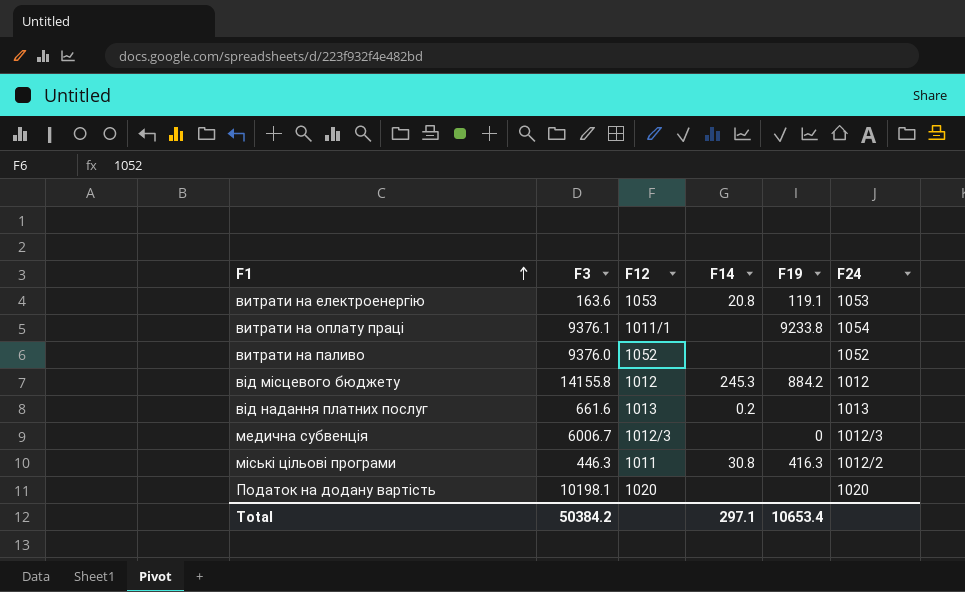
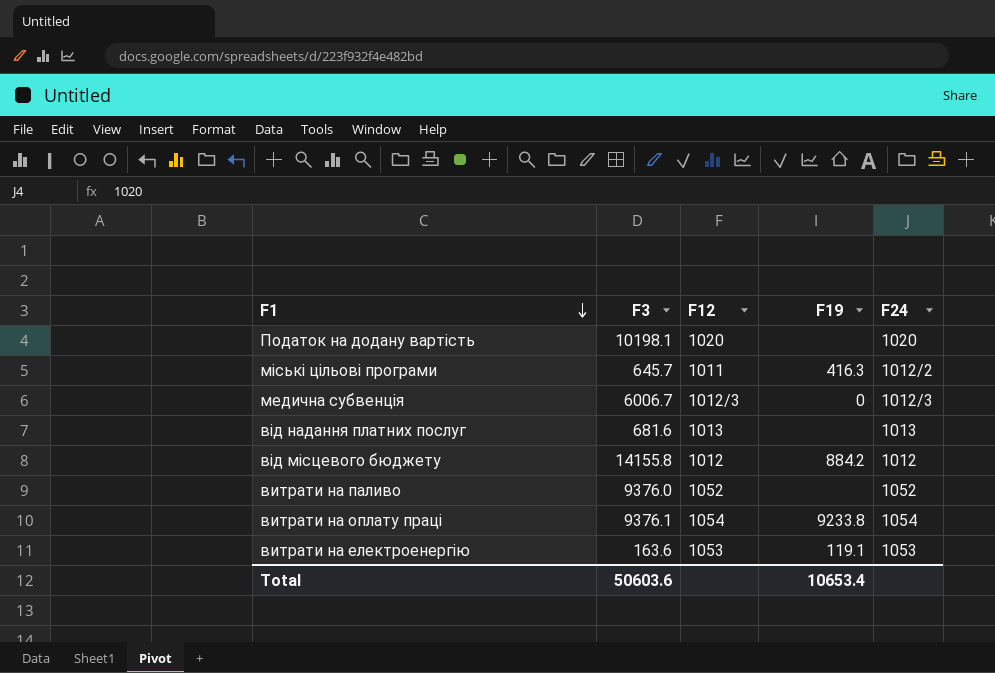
row order: F1 ascending -> F1 descending
column F14 | position: 4 -> none
міські цільові програми | F3: 446.3 -> 645.7
від надання платних послуг | F3: 661.6 -> 681.6
витрати на оплату праці | F12: 1011/1 -> 1054
Total | F3: 50384.2 -> 50603.6

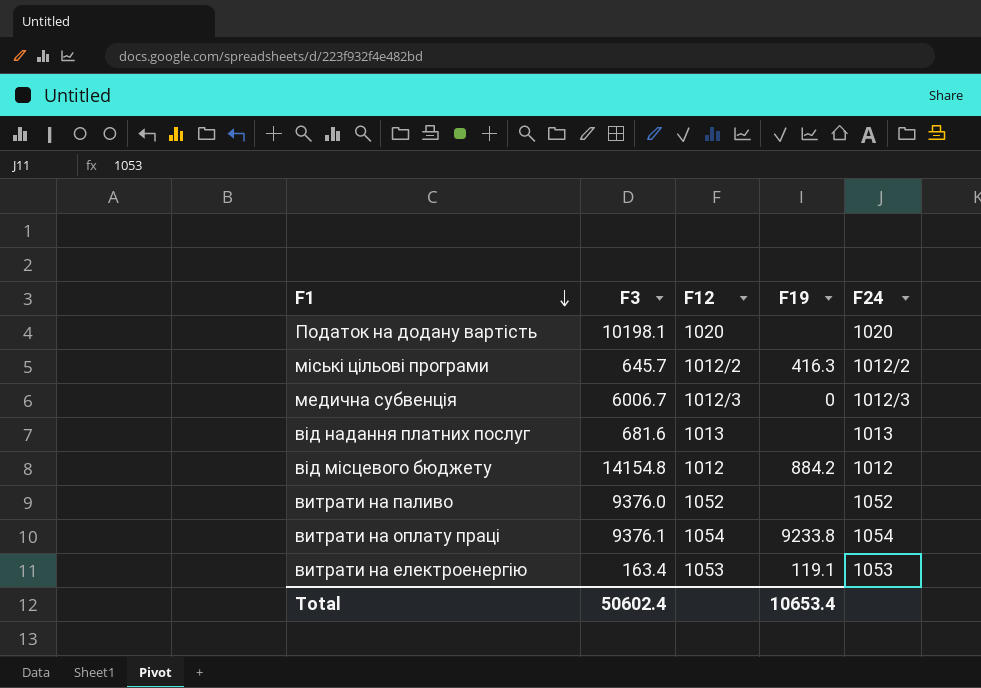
міські цільові програми | F12: 1011 -> 1012/2
від місцевого бюджету | F3: 14155.8 -> 14154.8
витрати на електроенергію | F3: 163.6 -> 163.4
Total | F3: 50603.6 -> 50602.4

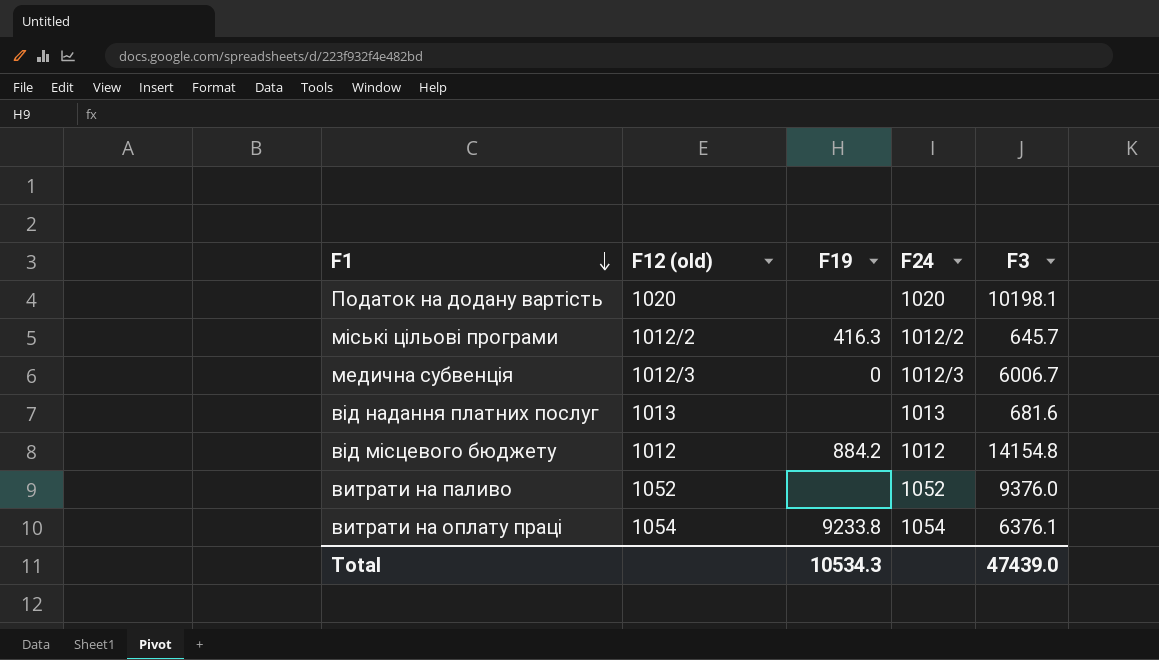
column name: F12 -> F12 (old)
column F3 | position: 2 -> 5
row витрати на електроенергію: 163.4 | 1053 | 119.1 | 1053 -> none
витрати на оплату праці | F3: 9376.1 -> 6376.1
Total | F19: 10653.4 -> 10534.3
Total | F3: 50602.4 -> 47439.0

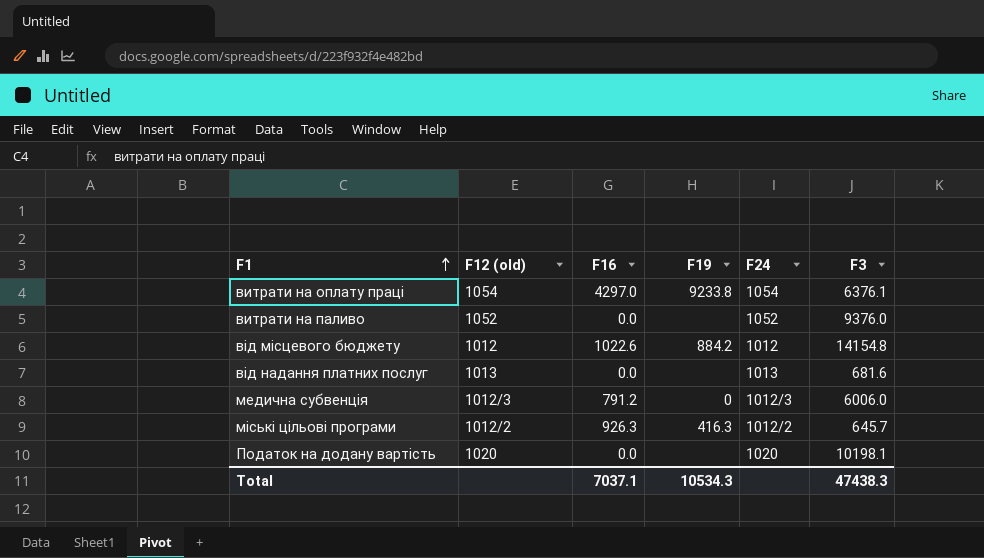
row order: F1 descending -> F1 ascending
column F16 | position: none -> 3
медична субвенція | F3: 6006.7 -> 6006.0
Total | F3: 47439.0 -> 47438.3

